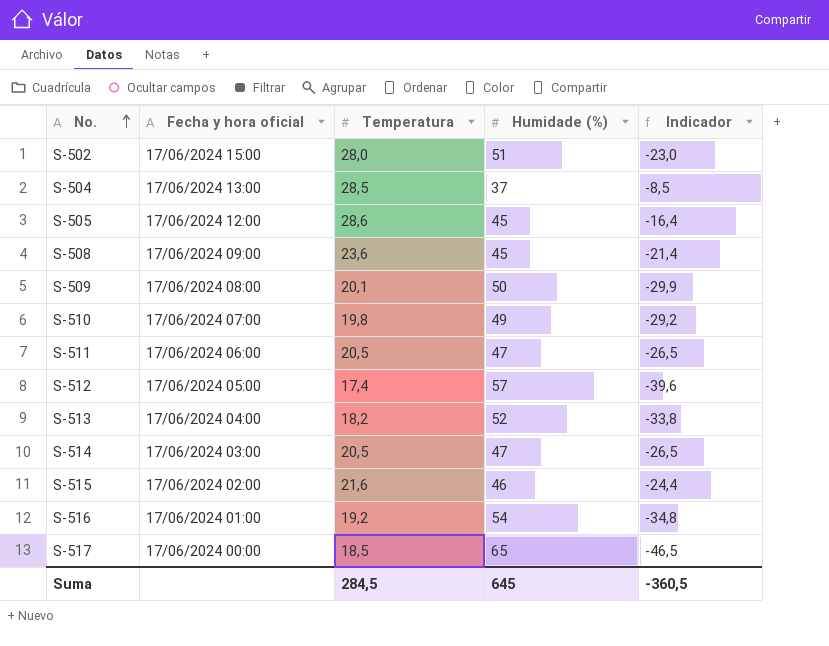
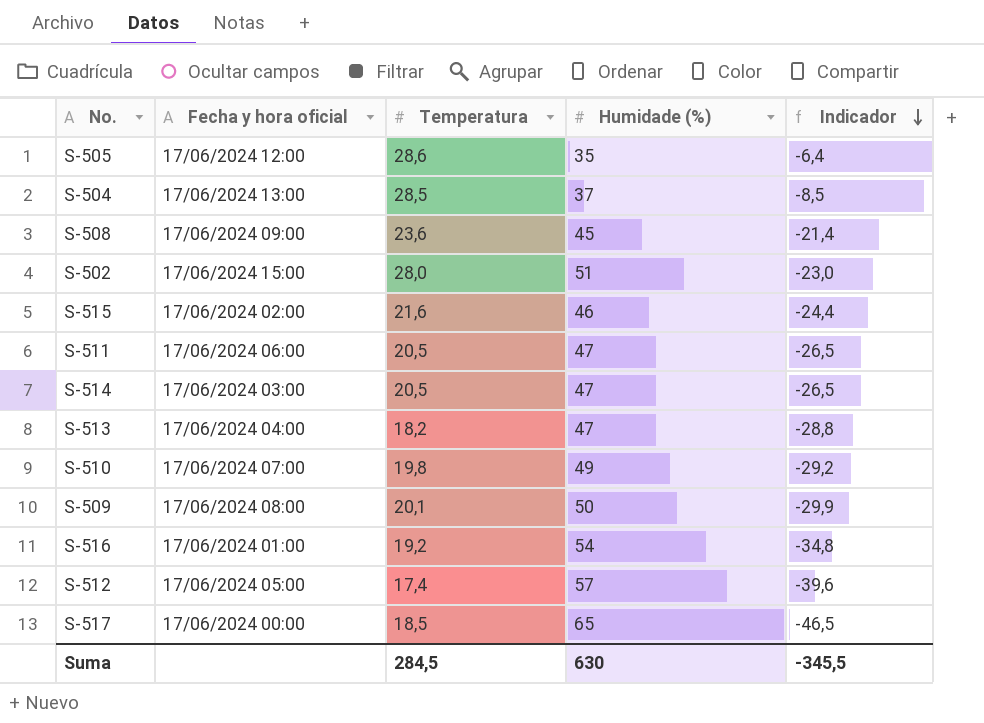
row order: No. ascending -> Indicador descending
S-505 | Humidade (%): 45 -> 35
S-505 | Indicador: -16,4 -> -6,4
S-513 | Humidade (%): 52 -> 47
S-513 | Indicador: -33,8 -> -28,8
Suma | Humidade (%): 645 -> 630
Suma | Indicador: -360,5 -> -345,5

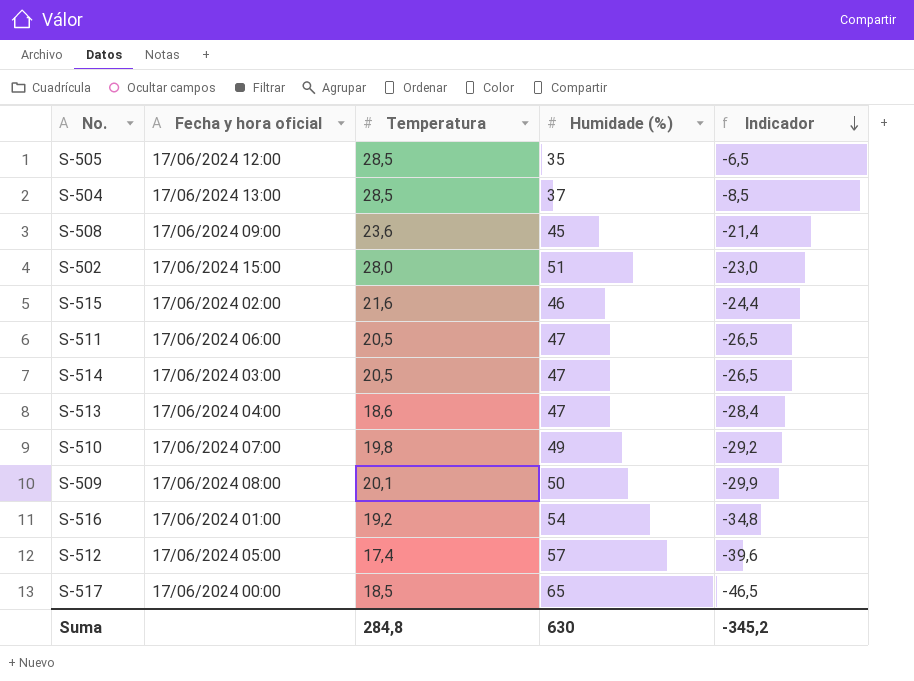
S-505 | Temperatura: 28,6 -> 28,5
S-505 | Indicador: -6,4 -> -6,5
S-513 | Temperatura: 18,2 -> 18,6
S-513 | Indicador: -28,8 -> -28,4
Suma | Temperatura: 284,5 -> 284,8
Suma | Indicador: -345,5 -> -345,2

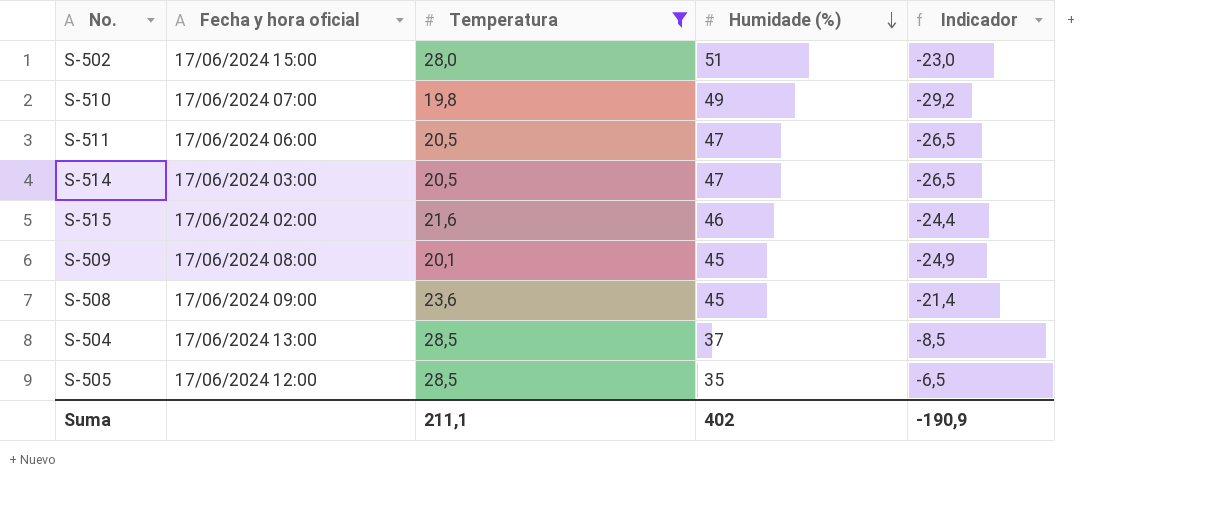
filter: none -> Temperatura >= 19,8
row order: Indicador descending -> Humidade (%) descending
S-509 | Humidade (%): 50 -> 45
S-509 | Indicador: -29,9 -> -24,9
Suma | Temperatura: 284,8 -> 211,1
Suma | Humidade (%): 630 -> 402
Suma | Indicador: -345,2 -> -190,9

